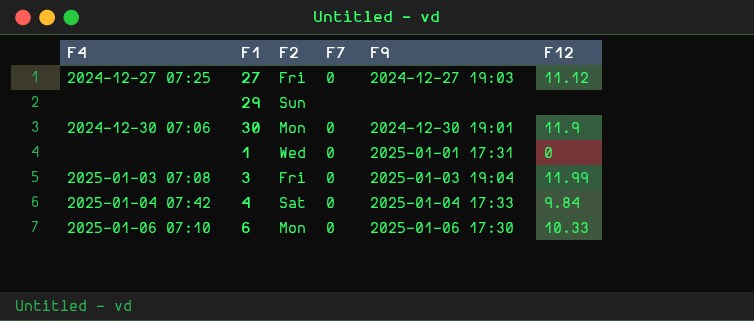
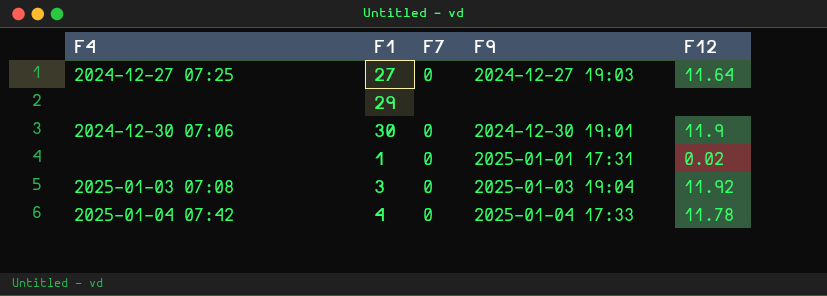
column F2 | position: 3 -> none
row 6: 2025-01-06 07:10 | Mon | 0 | 2025-01-06 17:30 | 10.33 -> none
27 | F12: 11.12 -> 11.64
1 | F12: 0 -> 0.02
3 | F12: 11.99 -> 11.92
4 | F12: 9.84 -> 11.78

